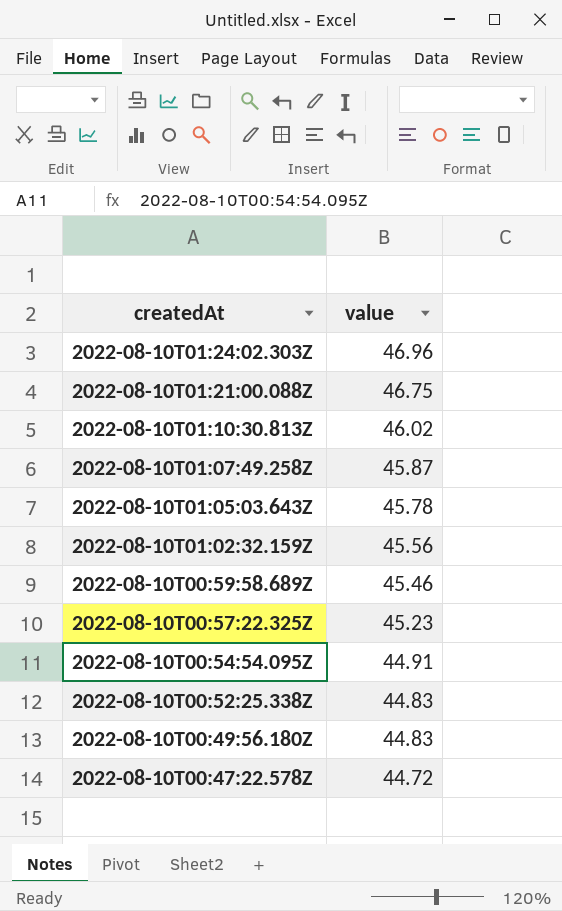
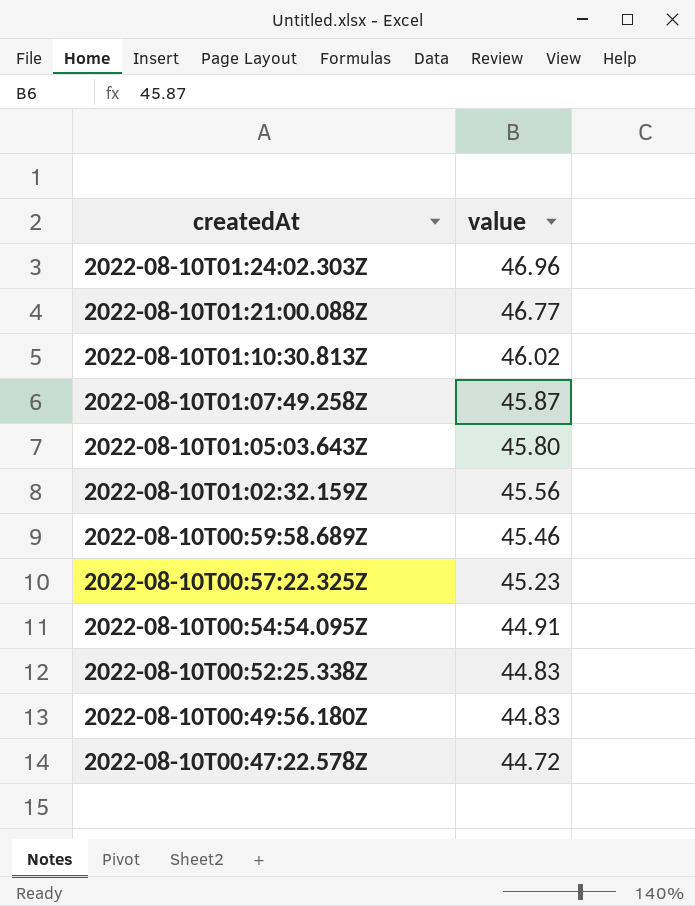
2022-08-10T01:21:00.088Z | value: 46.75 -> 46.77
2022-08-10T01:05:03.643Z | value: 45.78 -> 45.80

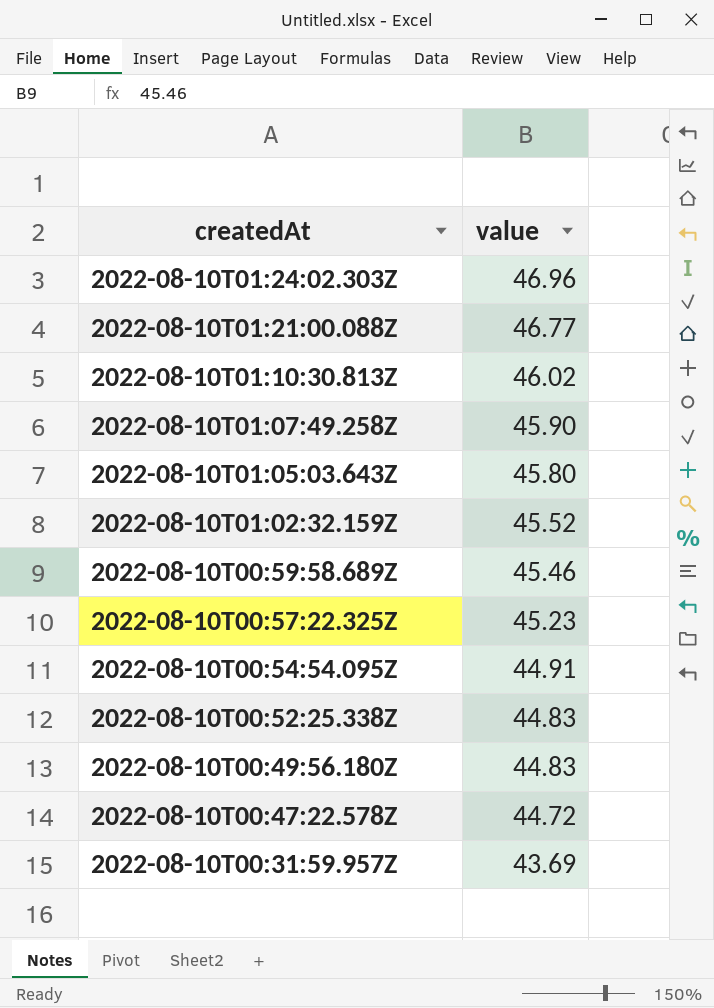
2022-08-10T01:07:49.258Z | value: 45.87 -> 45.90
2022-08-10T01:02:32.159Z | value: 45.56 -> 45.52
row 2022-08-10T00:31:59.957Z: none -> 43.69

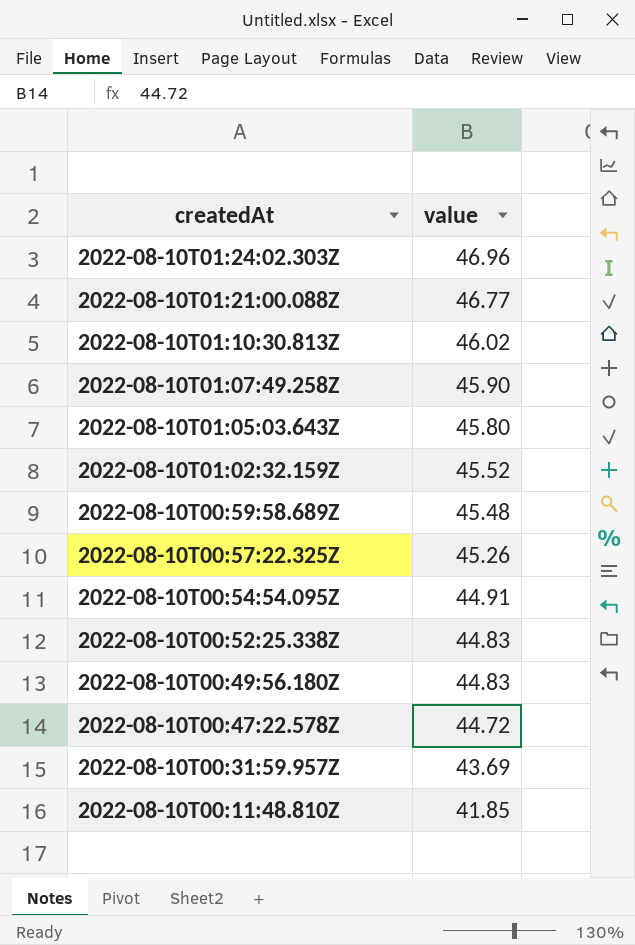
2022-08-10T00:59:58.689Z | value: 45.46 -> 45.48
2022-08-10T00:57:22.325Z | value: 45.23 -> 45.26
row 2022-08-10T00:11:48.810Z: none -> 41.85

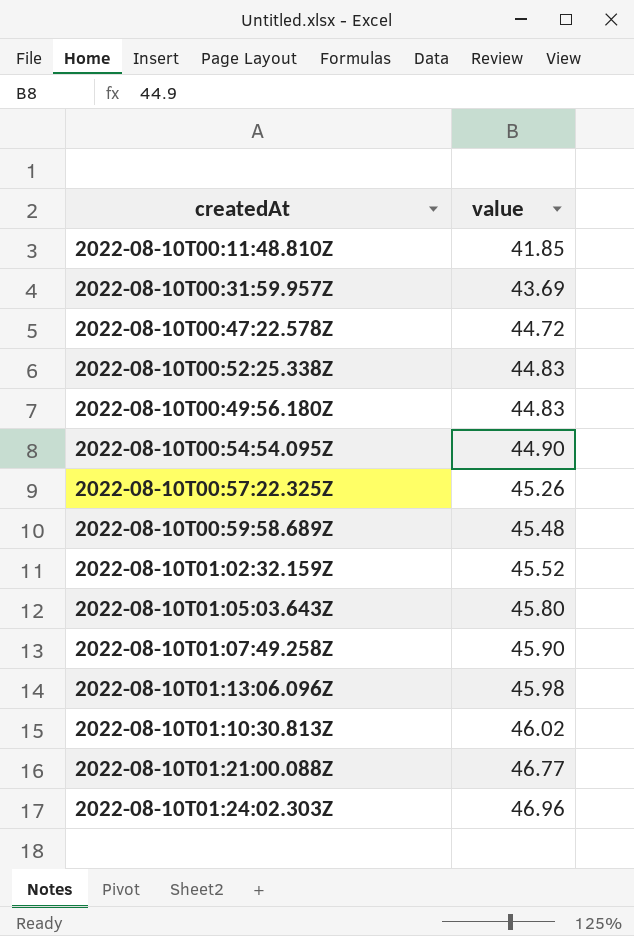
row order: createdAt descending -> value ascending
2022-08-10T00:54:54.095Z | value: 44.91 -> 44.90
row 2022-08-10T01:13:06.096Z: none -> 45.98

